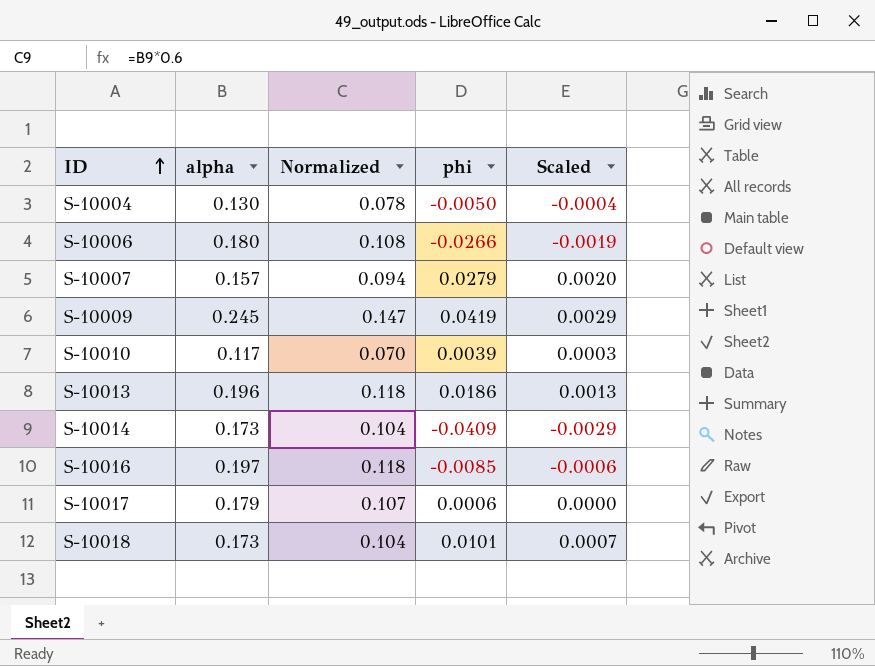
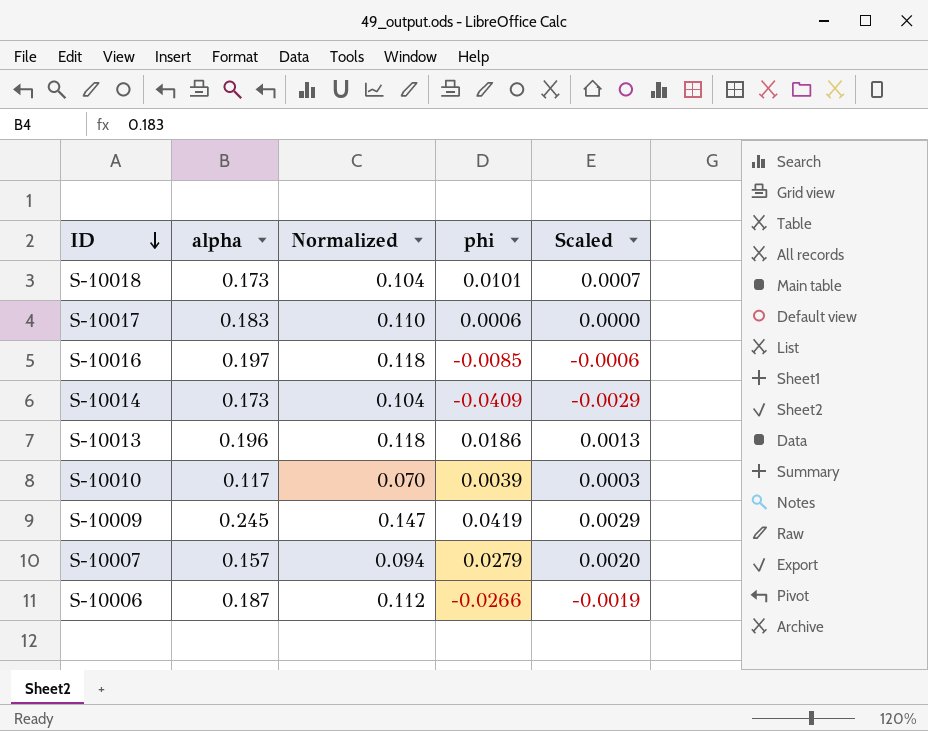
row order: ID ascending -> ID descending
row S-10004: 0.130 | 0.078 | -0.0050 | -0.0004 -> none
S-10017 | alpha: 0.179 -> 0.183
S-10017 | Normalized: 0.107 -> 0.110
S-10006 | alpha: 0.180 -> 0.187
S-10006 | Normalized: 0.108 -> 0.112

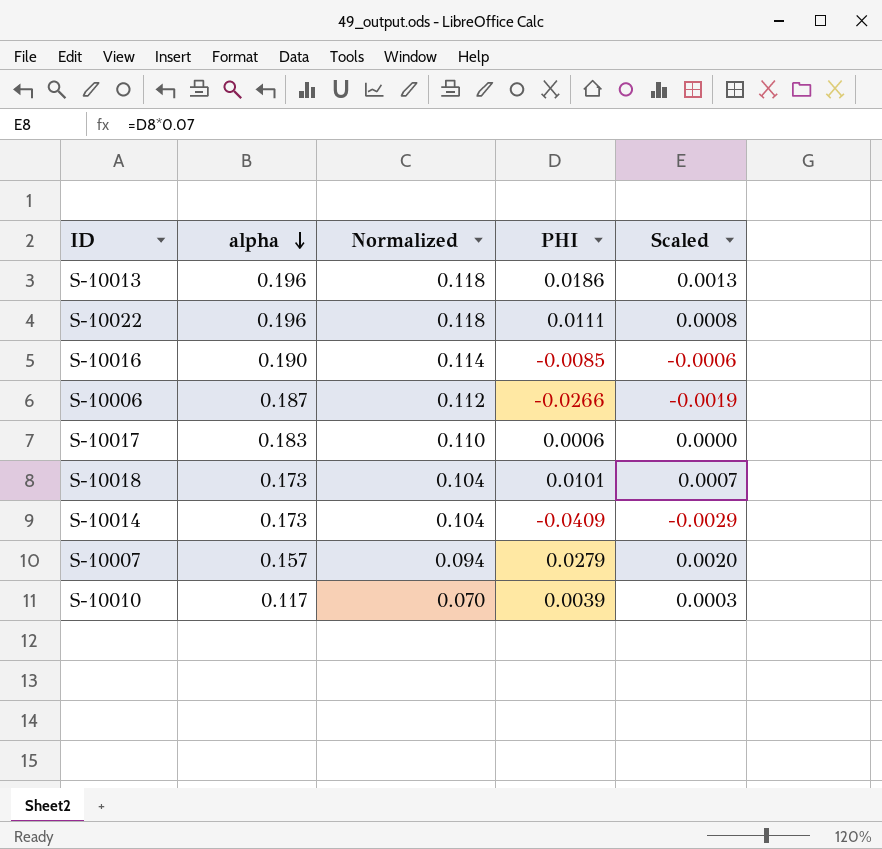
row order: ID descending -> alpha descending
column name: phi -> PHI
row S-10009: 0.245 | 0.147 | 0.0419 | 0.0029 -> none
row S-10022: none -> 0.196 | 0.118 | 0.0111 | 0.0008
S-10016 | alpha: 0.197 -> 0.190
S-10016 | Normalized: 0.118 -> 0.114

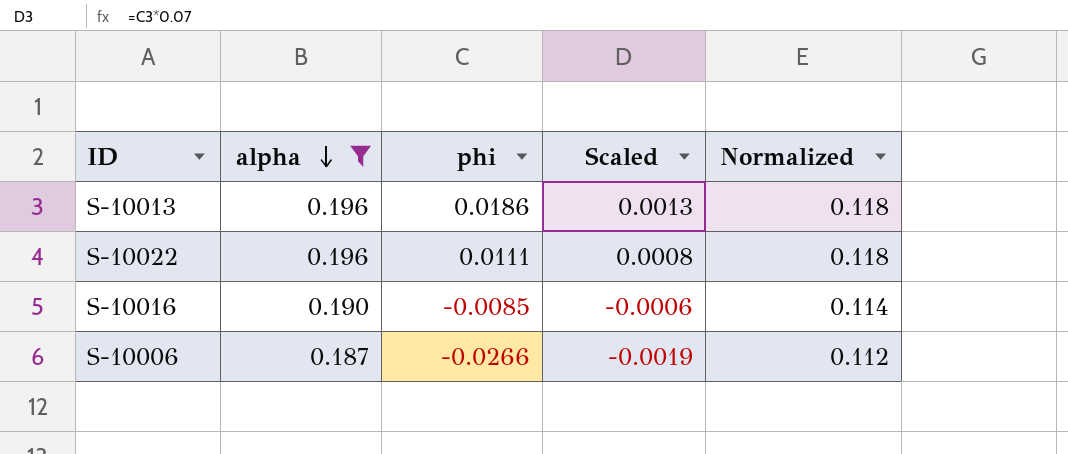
filter: none -> alpha >= 0.187
column name: PHI -> phi
column Normalized | position: 3 -> 5

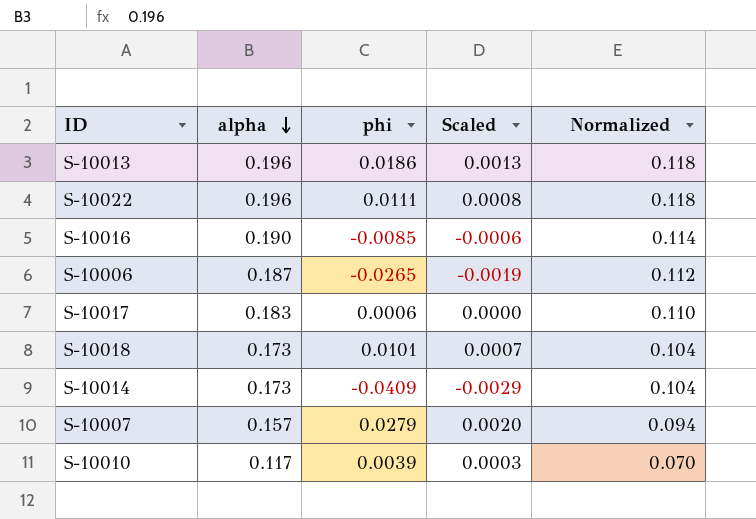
filter: alpha >= 0.187 -> none
S-10006 | phi: -0.0266 -> -0.0265

